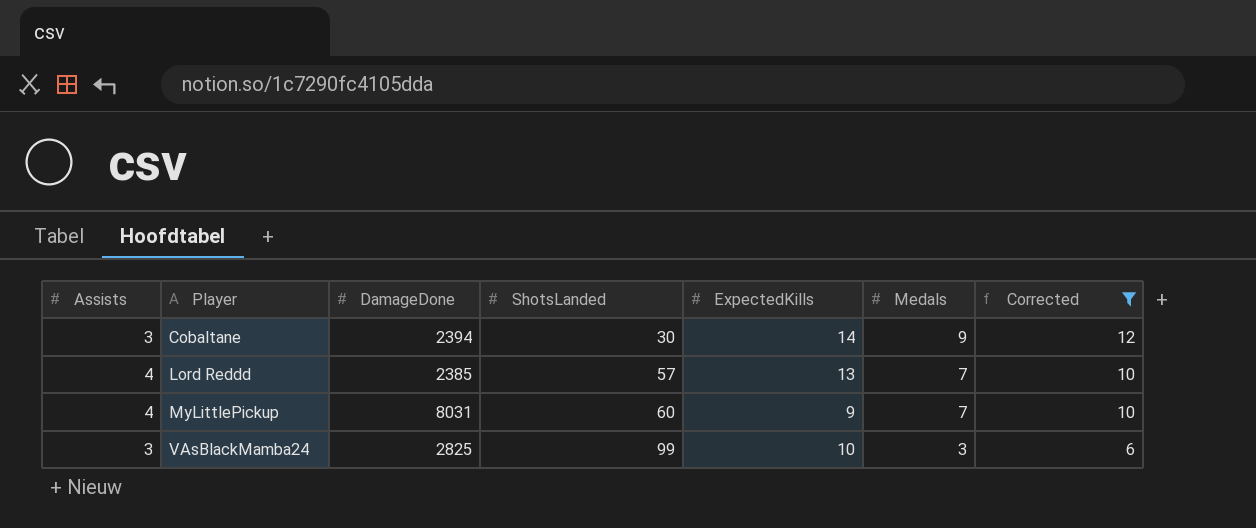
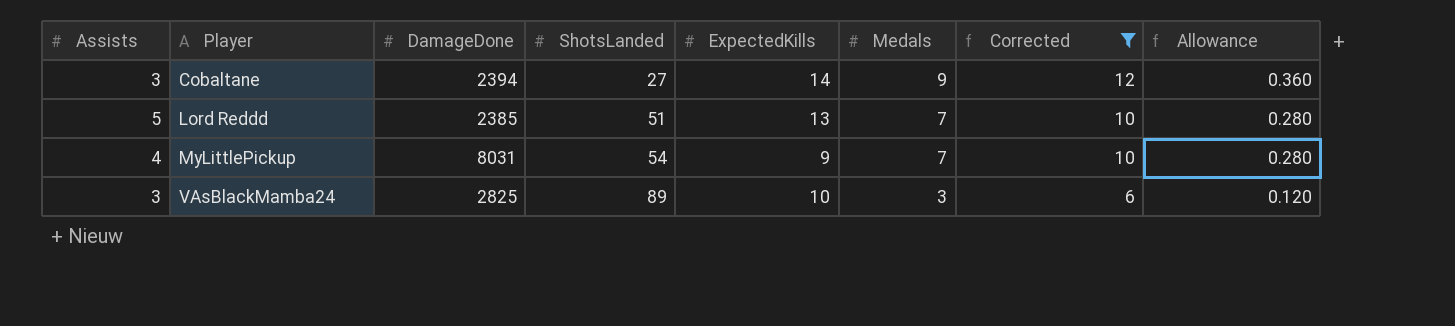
column Allowance | formula: none -> [Medals] * 0.04
Cobaltane | ShotsLanded: 30 -> 27
Lord Reddd | Assists: 4 -> 5
Lord Reddd | ShotsLanded: 57 -> 51
MyLittlePickup | ShotsLanded: 60 -> 54
VAsBlackMamba24 | ShotsLanded: 99 -> 89

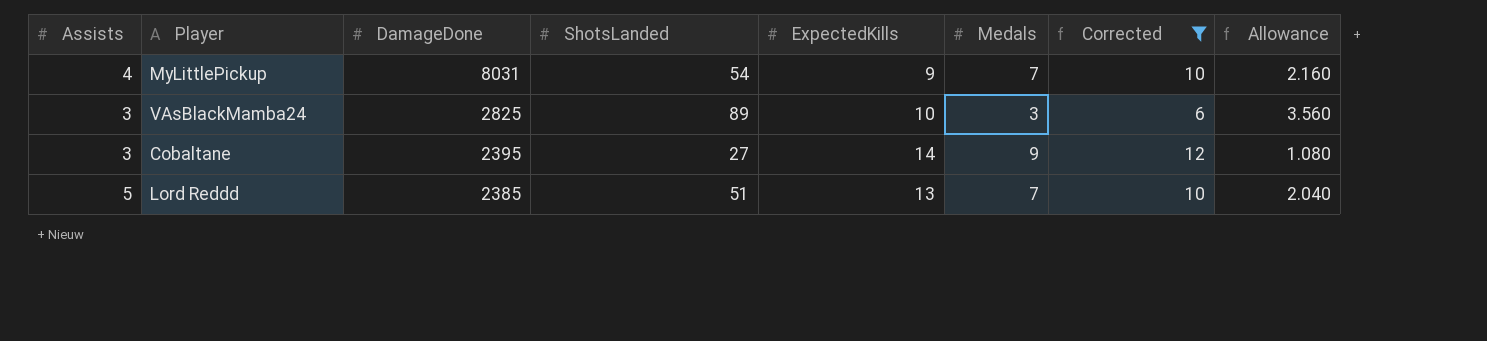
row order: Player ascending -> DamageDone descending
column Allowance | formula: [Medals] * 0.04 -> [ShotsLanded] * 0.04
Cobaltane | DamageDone: 2394 -> 2395

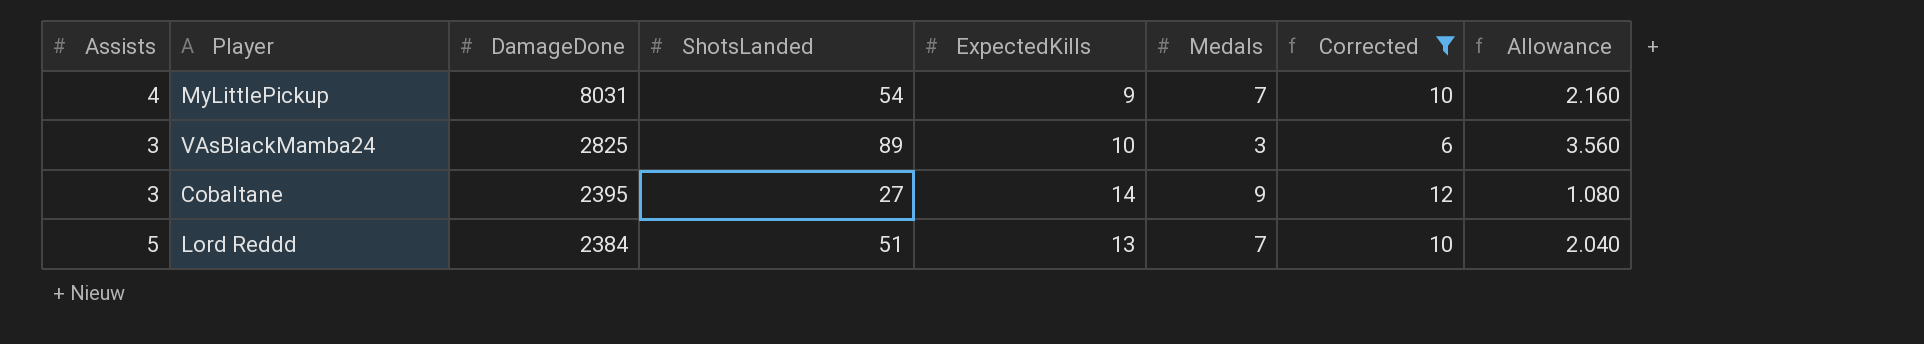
Lord Reddd | DamageDone: 2385 -> 2384

